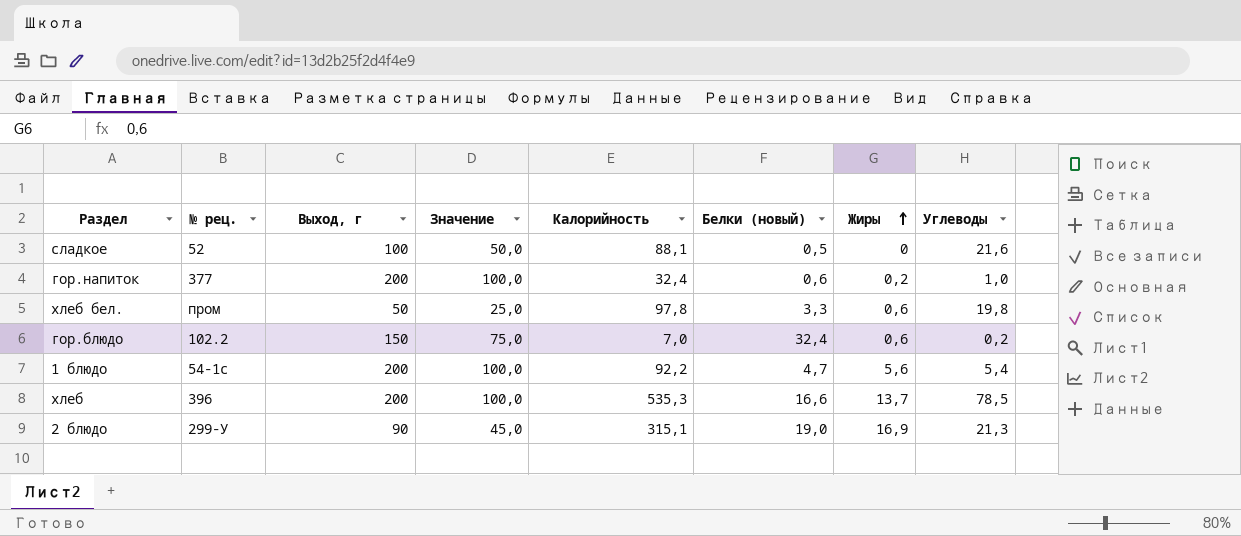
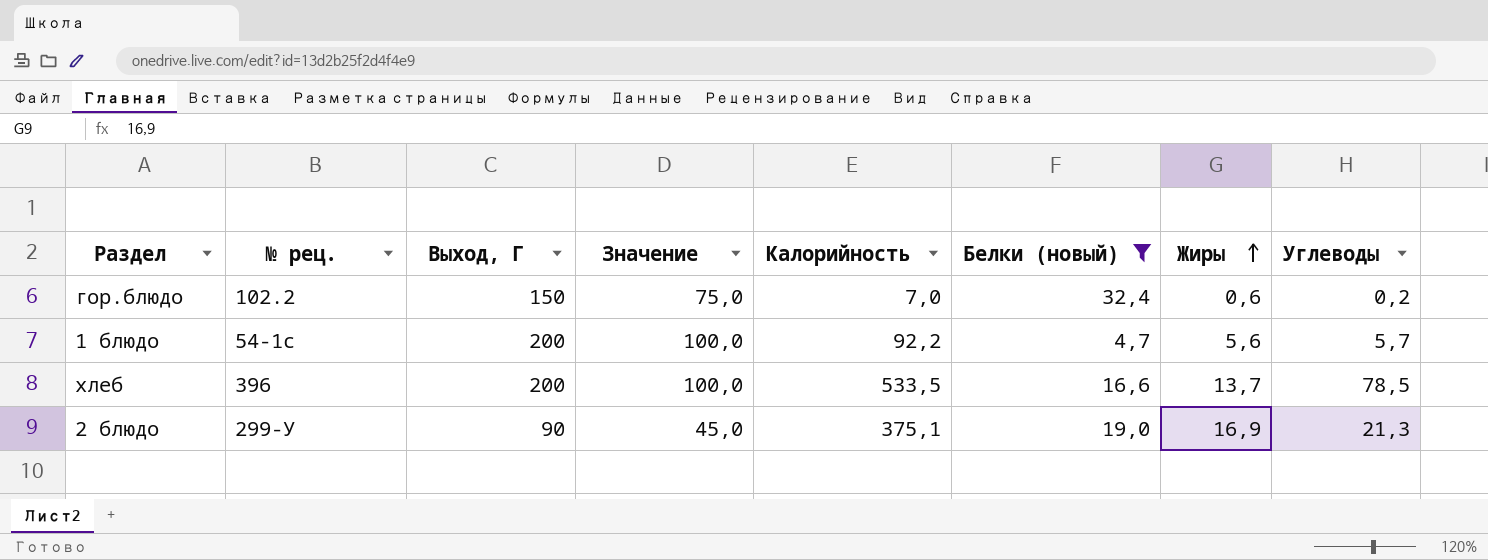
filter: none -> Белки (новый) >= 4,7
column name: Выход, г -> Выход, Г
1 блюдо | Углеводы: 5,4 -> 5,7
хлеб | Калорийность: 535,3 -> 533,5
2 блюдо | Калорийность: 315,1 -> 375,1

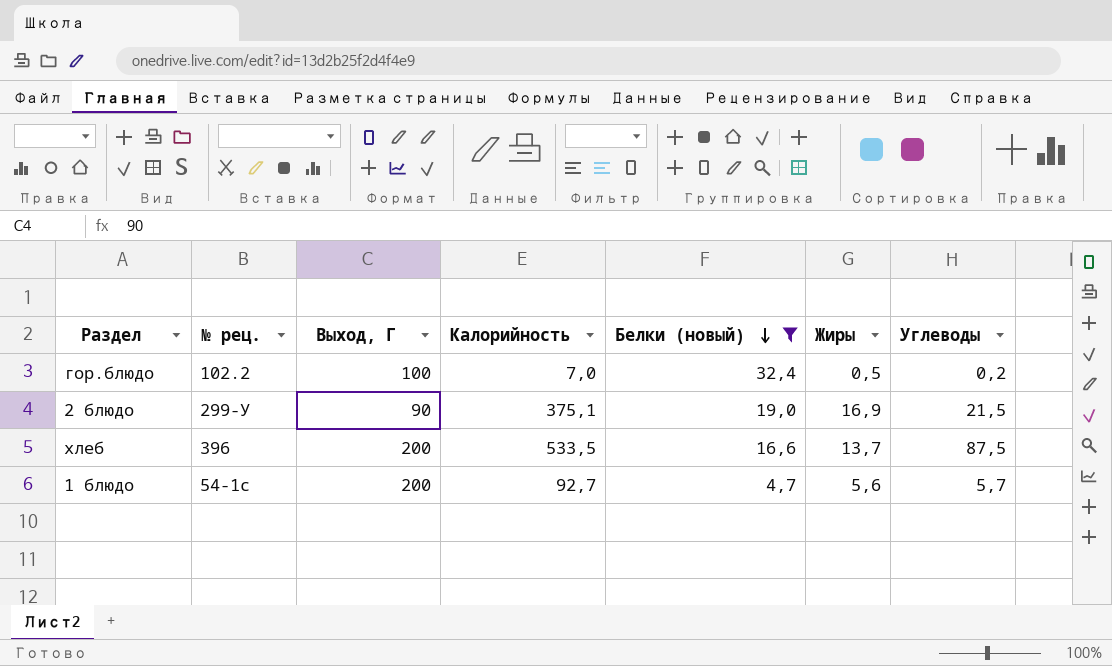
row order: Жиры ascending -> Белки (новый) descending
column Значение | formula: [Выход, Г] * 0,5 -> none
гор.блюдо | Выход, Г: 150 -> 100
гор.блюдо | Жиры: 0,6 -> 0,5
2 блюдо | Углеводы: 21,3 -> 21,5
хлеб | Углеводы: 78,5 -> 87,5
1 блюдо | Калорийность: 92,2 -> 92,7

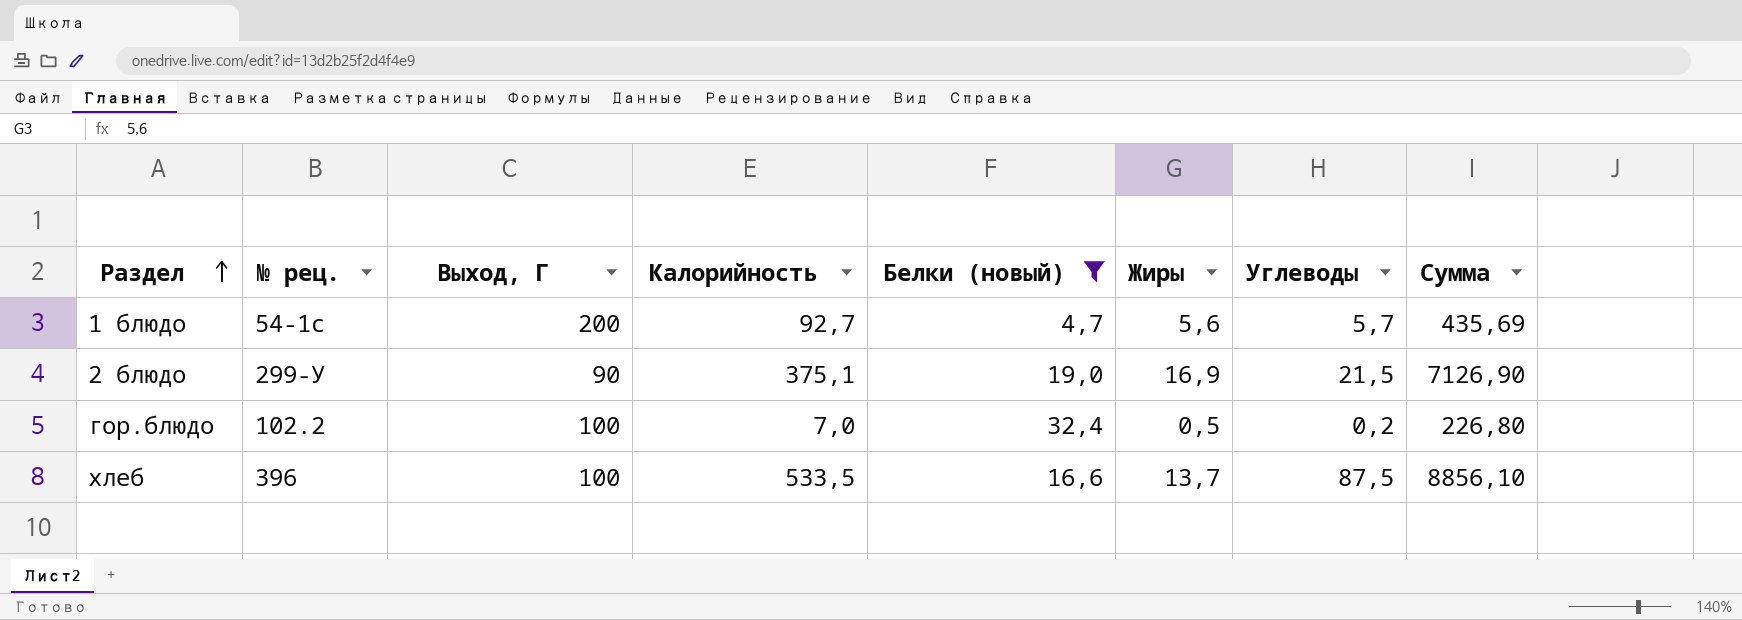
row order: Белки (новый) descending -> Раздел ascending
column Сумма | formula: none -> [Калорийность] * [Белки (новый)]
хлеб | Выход, Г: 200 -> 100

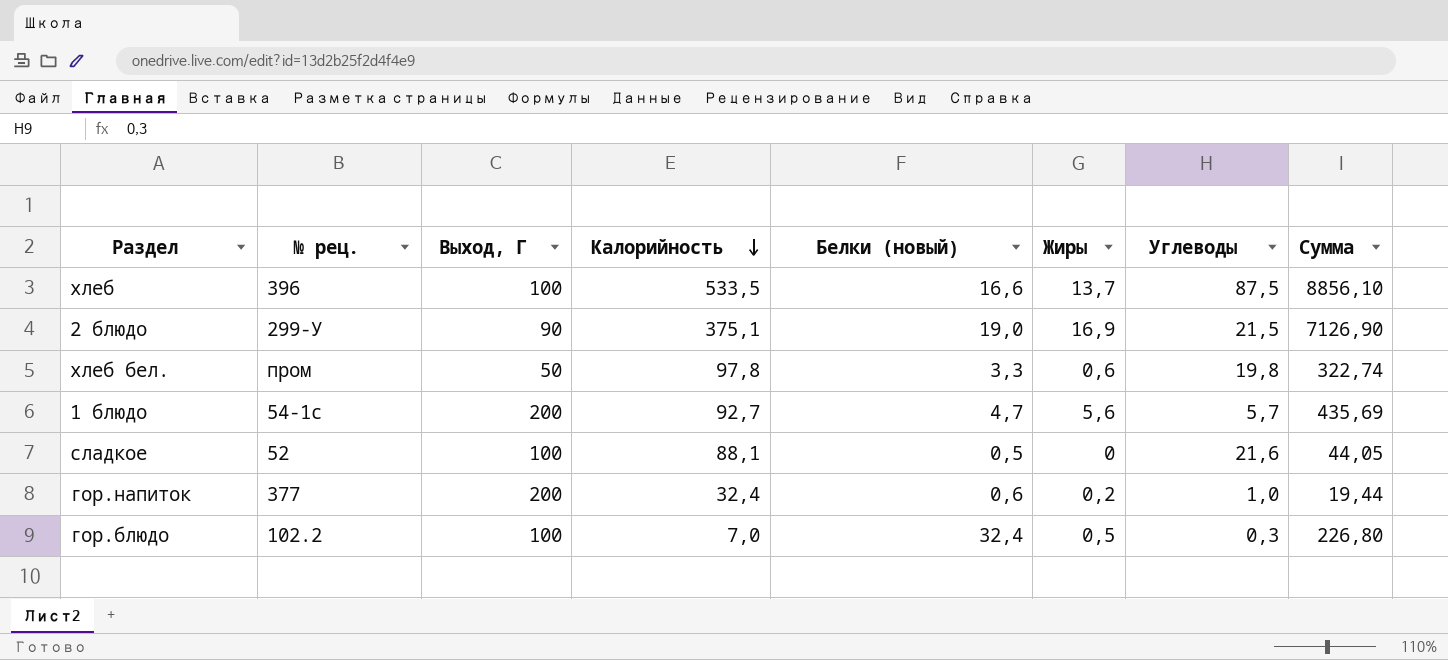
filter: Белки (новый) >= 4,7 -> none
row order: Раздел ascending -> Калорийность descending
гор.блюдо | Углеводы: 0,2 -> 0,3

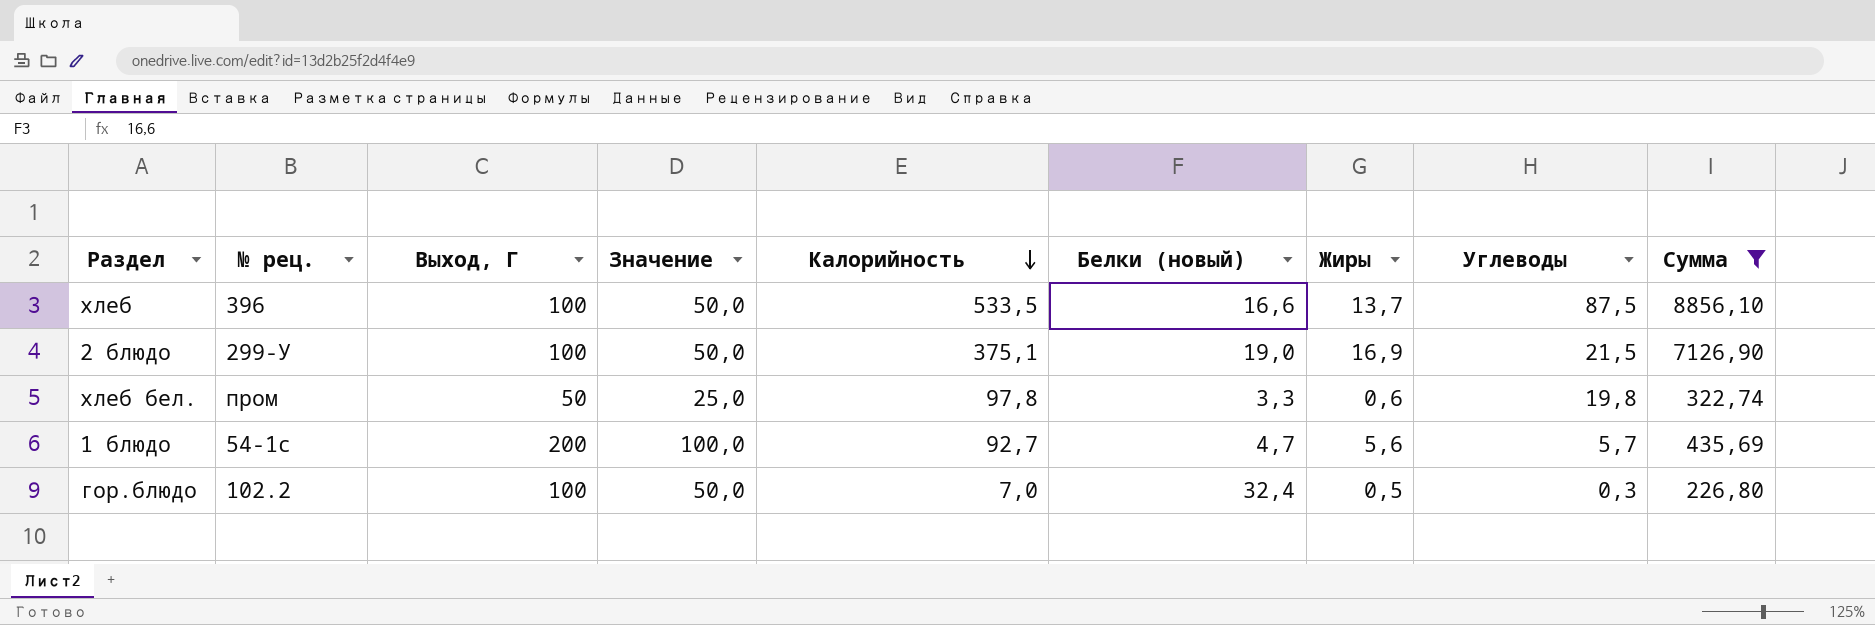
filter: none -> Сумма >= 226,80
column Значение | formula: none -> [Выход, Г] * 0,5
2 блюдо | Выход, Г: 90 -> 100

